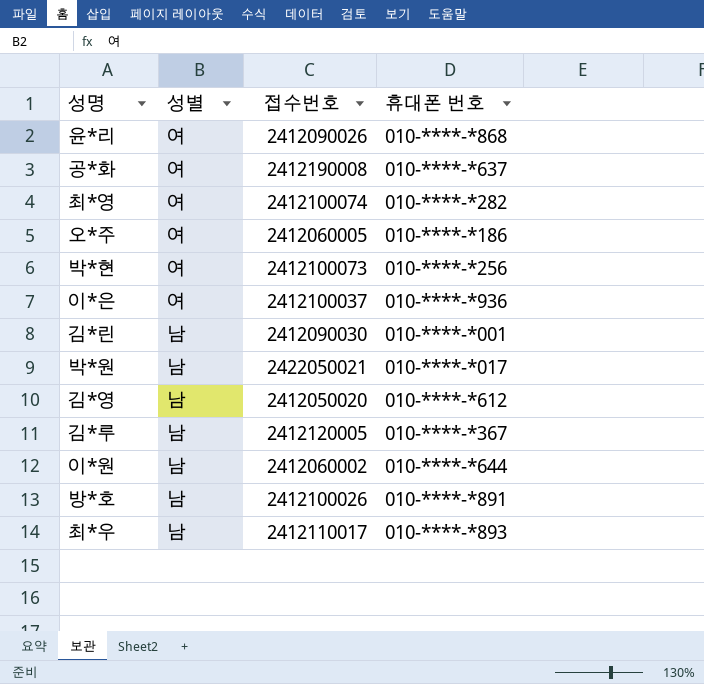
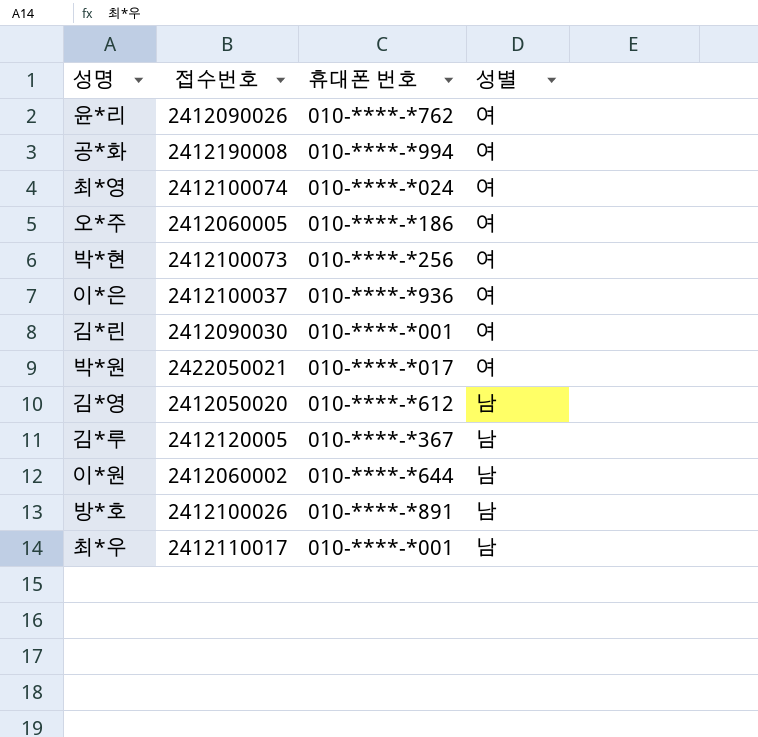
column 성별 | position: 2 -> 4
윤*리 | 휴대폰 번호: 010-****-*868 -> 010-****-*762
공*화 | 휴대폰 번호: 010-****-*637 -> 010-****-*994
최*영 | 휴대폰 번호: 010-****-*282 -> 010-****-*024
김*린 | 성별: 남 -> 여
박*원 | 성별: 남 -> 여
최*우 | 휴대폰 번호: 010-****-*893 -> 010-****-*001

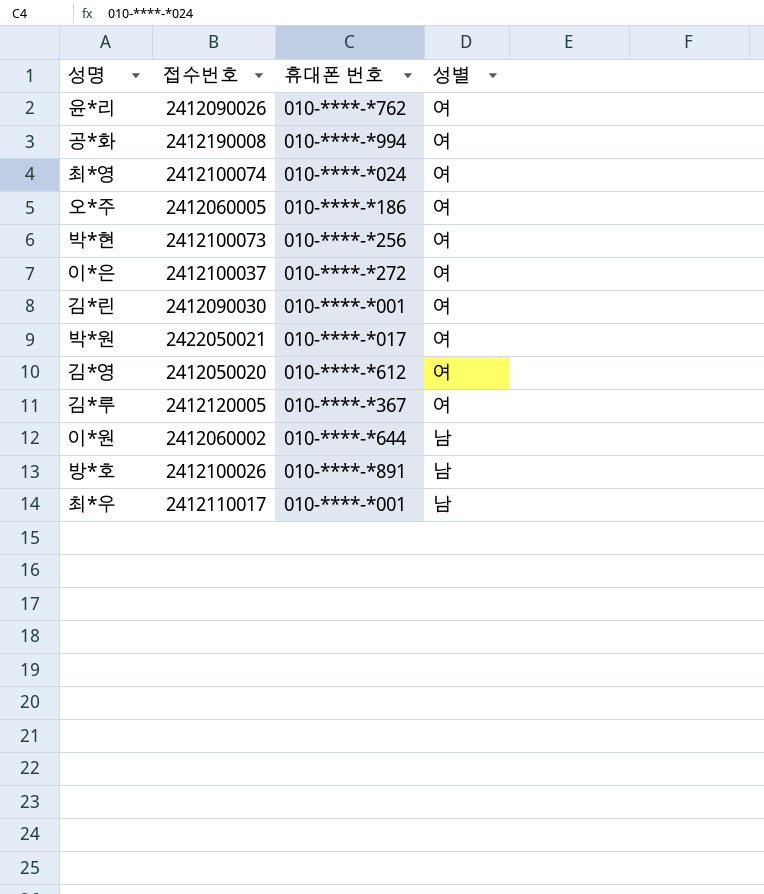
이*은 | 휴대폰 번호: 010-****-*936 -> 010-****-*272
김*영 | 성별: 남 -> 여
김*루 | 성별: 남 -> 여

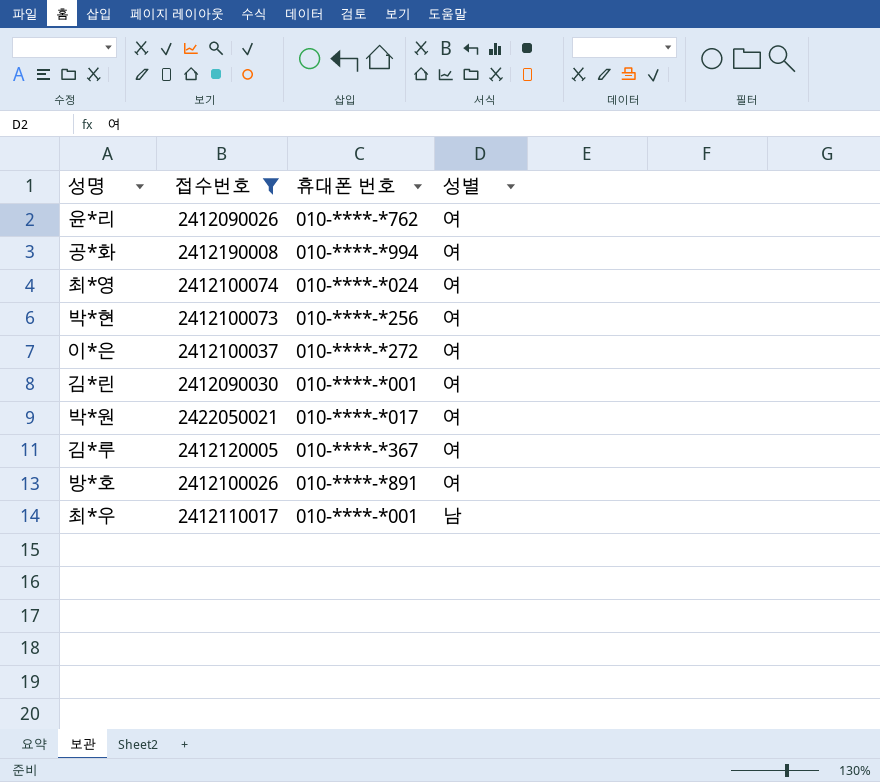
filter: none -> 접수번호 >= 2412090026
방*호 | 성별: 남 -> 여

